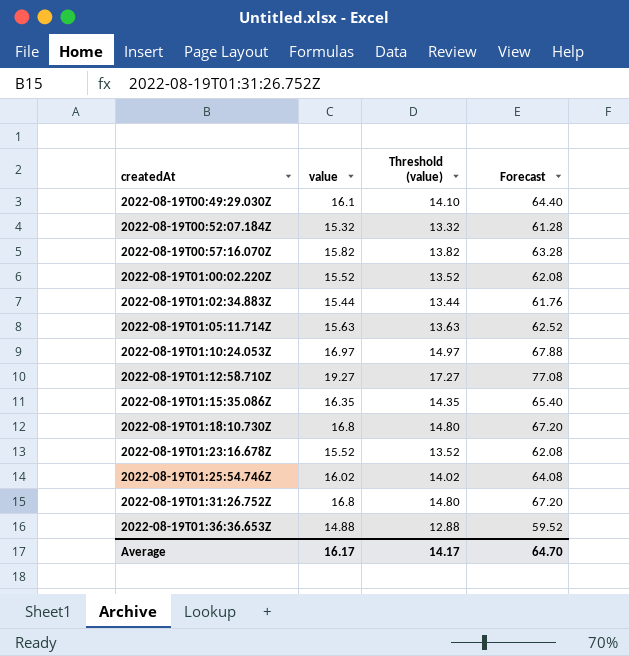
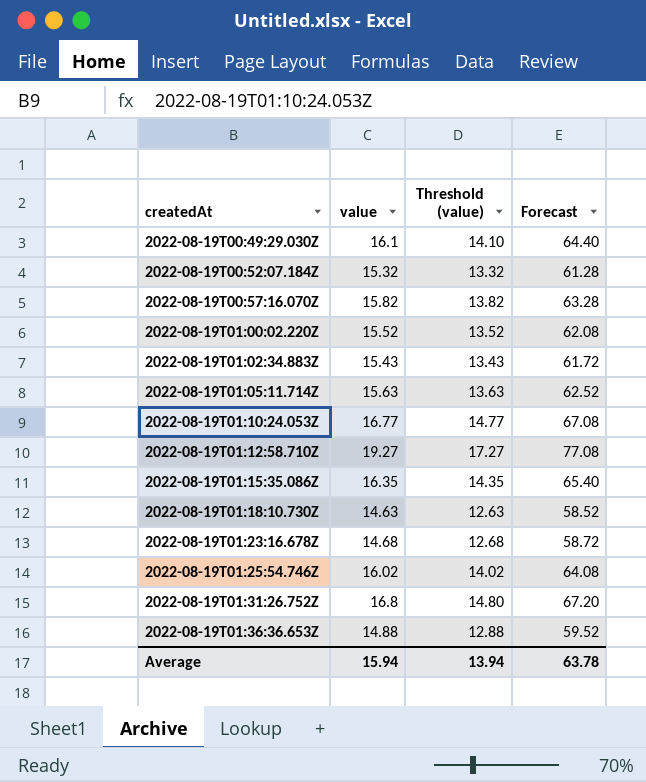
2022-08-19T01:02:34.883Z | value: 15.44 -> 15.43
2022-08-19T01:02:34.883Z | Threshold (value): 13.44 -> 13.43
2022-08-19T01:02:34.883Z | Forecast: 61.76 -> 61.72
2022-08-19T01:10:24.053Z | value: 16.97 -> 16.77
2022-08-19T01:10:24.053Z | Threshold (value): 14.97 -> 14.77
2022-08-19T01:10:24.053Z | Forecast: 67.88 -> 67.08
2022-08-19T01:18:10.730Z | value: 16.8 -> 14.63
2022-08-19T01:18:10.730Z | Threshold (value): 14.80 -> 12.63
2022-08-19T01:18:10.730Z | Forecast: 67.20 -> 58.52
2022-08-19T01:23:16.678Z | value: 15.52 -> 14.68
2022-08-19T01:23:16.678Z | Threshold (value): 13.52 -> 12.68
2022-08-19T01:23:16.678Z | Forecast: 62.08 -> 58.72
Average | value: 16.17 -> 15.94
Average | Threshold (value): 14.17 -> 13.94
Average | Forecast: 64.70 -> 63.78

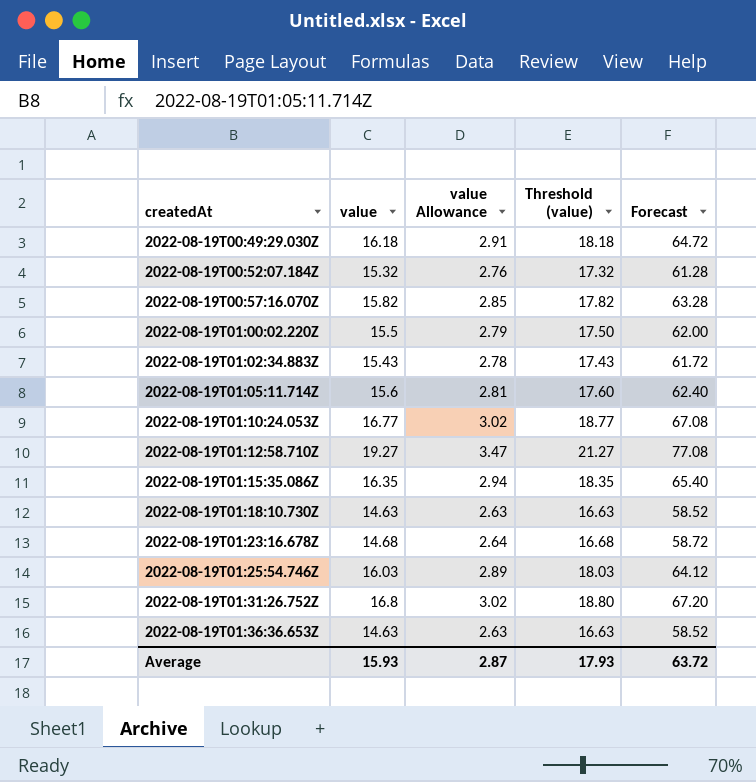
column value Allowance | formula: none -> [value] * 0.18
column Threshold (value) | formula: [value] - 2 -> [value] + 2
2022-08-19T00:49:29.030Z | value: 16.1 -> 16.18
2022-08-19T00:49:29.030Z | Forecast: 64.40 -> 64.72
2022-08-19T01:00:02.220Z | value: 15.52 -> 15.5
2022-08-19T01:00:02.220Z | Forecast: 62.08 -> 62.00
2022-08-19T01:05:11.714Z | value: 15.63 -> 15.6
2022-08-19T01:05:11.714Z | Forecast: 62.52 -> 62.40
2022-08-19T01:25:54.746Z | value: 16.02 -> 16.03
2022-08-19T01:25:54.746Z | Forecast: 64.08 -> 64.12
2022-08-19T01:36:36.653Z | value: 14.88 -> 14.63
2022-08-19T01:36:36.653Z | Forecast: 59.52 -> 58.52
Average | value: 15.94 -> 15.93
Average | Threshold (value): 13.94 -> 17.93
Average | Forecast: 63.78 -> 63.72

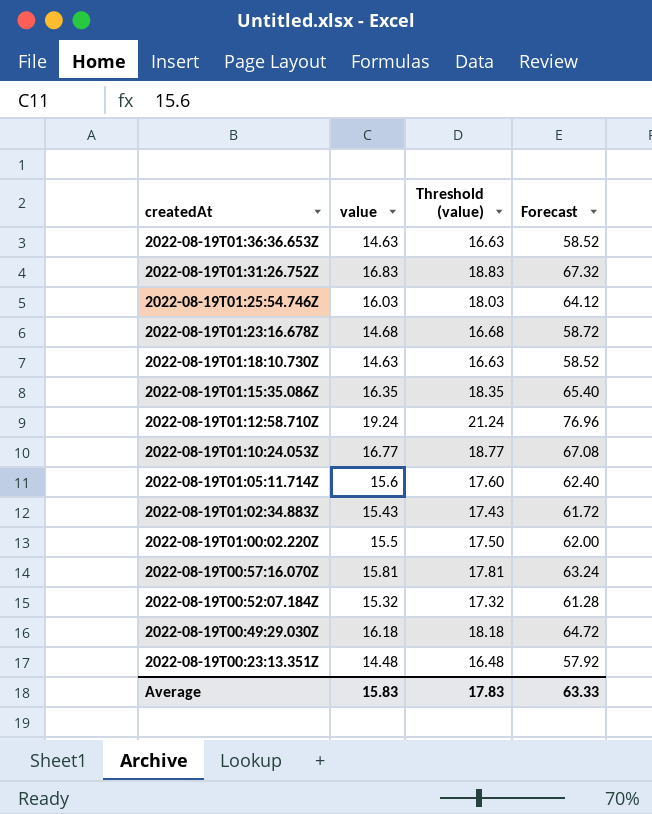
row order: createdAt ascending -> createdAt descending
column value Allowance | formula: [value] * 0.18 -> none
2022-08-19T01:31:26.752Z | value: 16.8 -> 16.83
2022-08-19T01:31:26.752Z | Threshold (value): 18.80 -> 18.83
2022-08-19T01:31:26.752Z | Forecast: 67.20 -> 67.32
2022-08-19T01:12:58.710Z | value: 19.27 -> 19.24
2022-08-19T01:12:58.710Z | Threshold (value): 21.27 -> 21.24
2022-08-19T01:12:58.710Z | Forecast: 77.08 -> 76.96
2022-08-19T00:57:16.070Z | value: 15.82 -> 15.81
2022-08-19T00:57:16.070Z | Threshold (value): 17.82 -> 17.81
2022-08-19T00:57:16.070Z | Forecast: 63.28 -> 63.24
row 2022-08-19T00:23:13.351Z: none -> 14.48 | 16.48 | 57.92
Average | value: 15.93 -> 15.83
Average | Threshold (value): 17.93 -> 17.83
Average | Forecast: 63.72 -> 63.33

